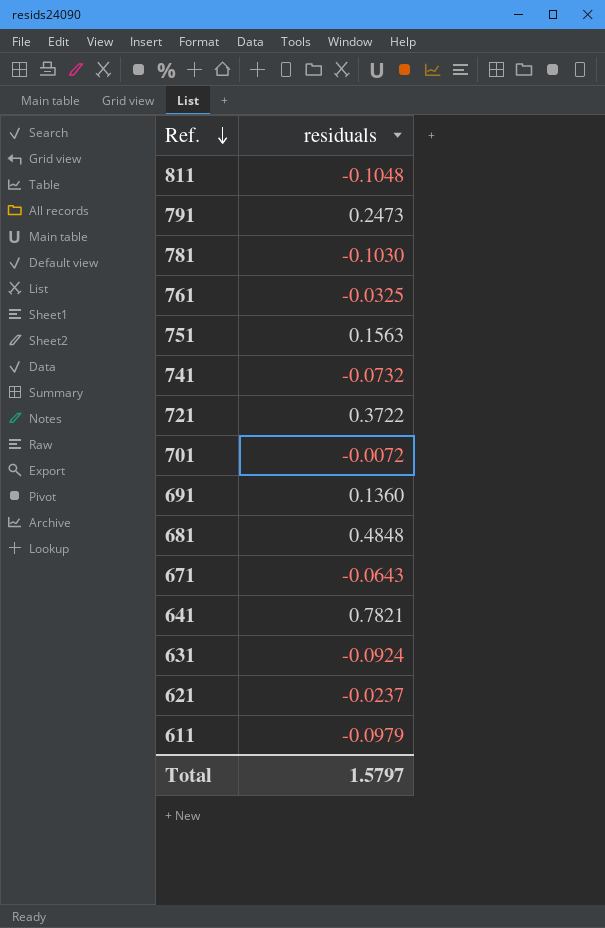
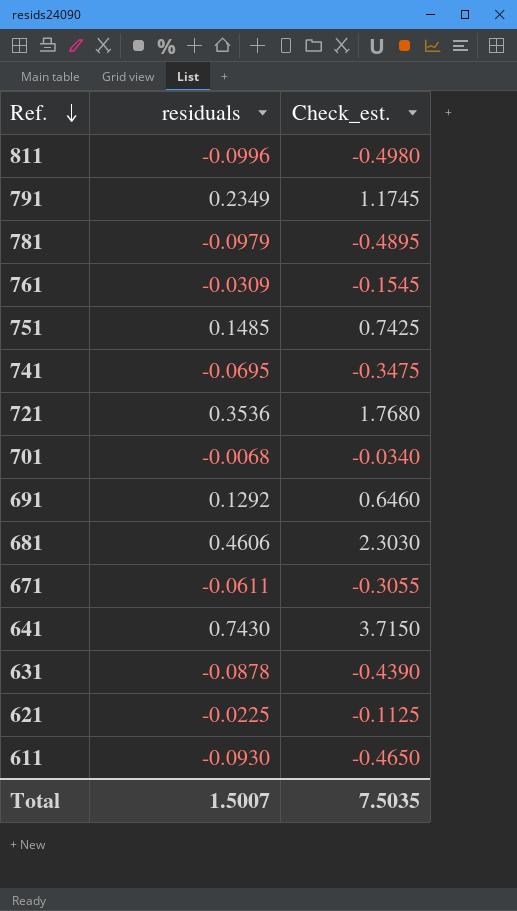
column Check_est. | formula: none -> [residuals] * 5
811 | residuals: -0.1048 -> -0.0996
791 | residuals: 0.2473 -> 0.2349
781 | residuals: -0.1030 -> -0.0979
761 | residuals: -0.0325 -> -0.0309
751 | residuals: 0.1563 -> 0.1485
741 | residuals: -0.0732 -> -0.0695
721 | residuals: 0.3722 -> 0.3536
701 | residuals: -0.0072 -> -0.0068
691 | residuals: 0.1360 -> 0.1292
681 | residuals: 0.4848 -> 0.4606
671 | residuals: -0.0643 -> -0.0611
641 | residuals: 0.7821 -> 0.7430
631 | residuals: -0.0924 -> -0.0878
621 | residuals: -0.0237 -> -0.0225
611 | residuals: -0.0979 -> -0.0930
Total | residuals: 1.5797 -> 1.5007

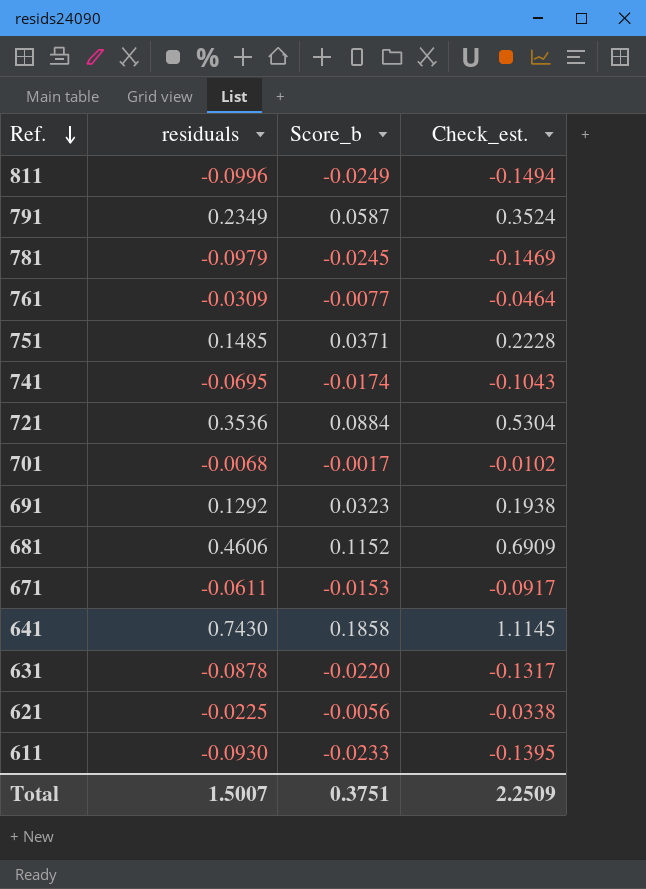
column Score_b | formula: none -> [residuals] * 0.25
column Check_est. | formula: [residuals] * 5 -> [residuals] * 1.5
Total | Check_est.: 7.5035 -> 2.2509

